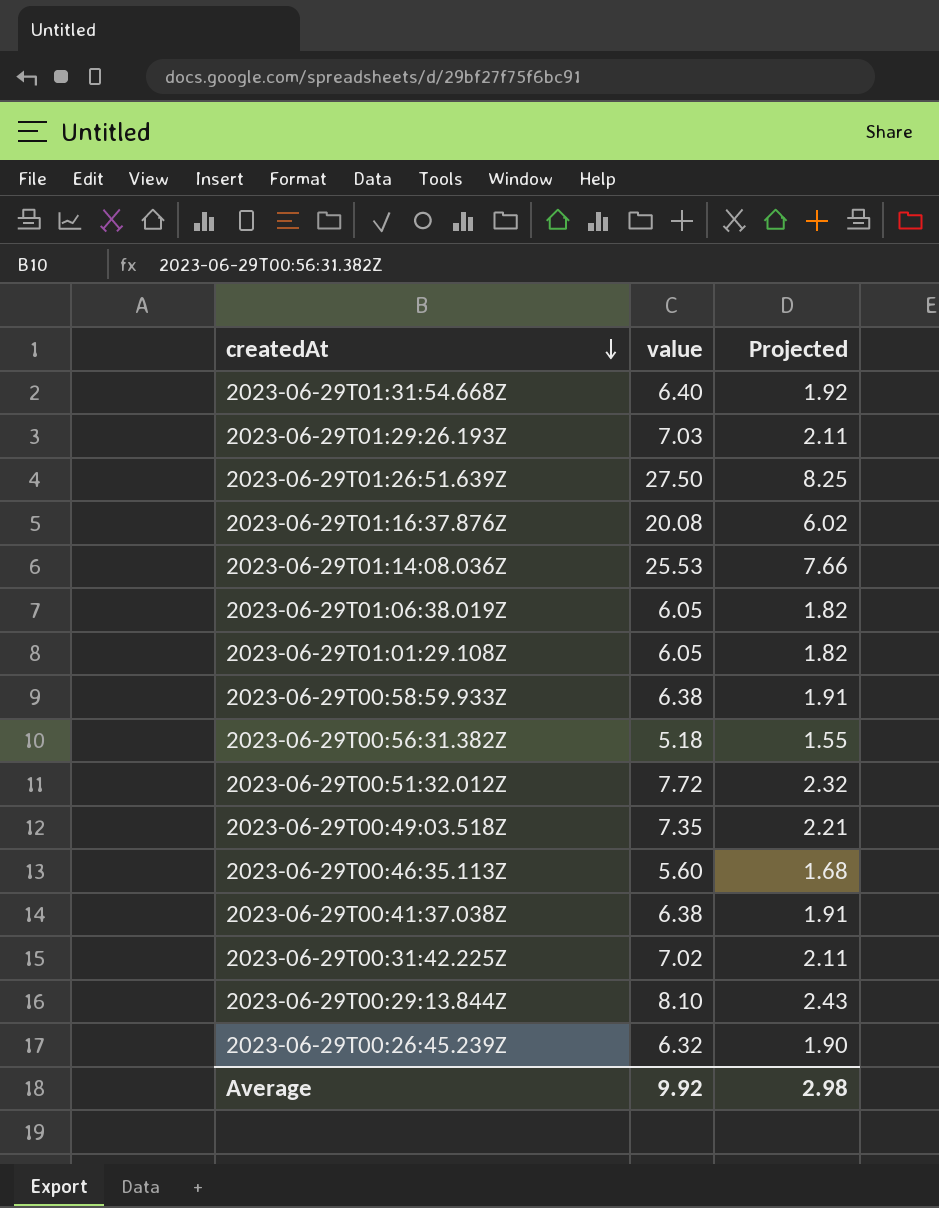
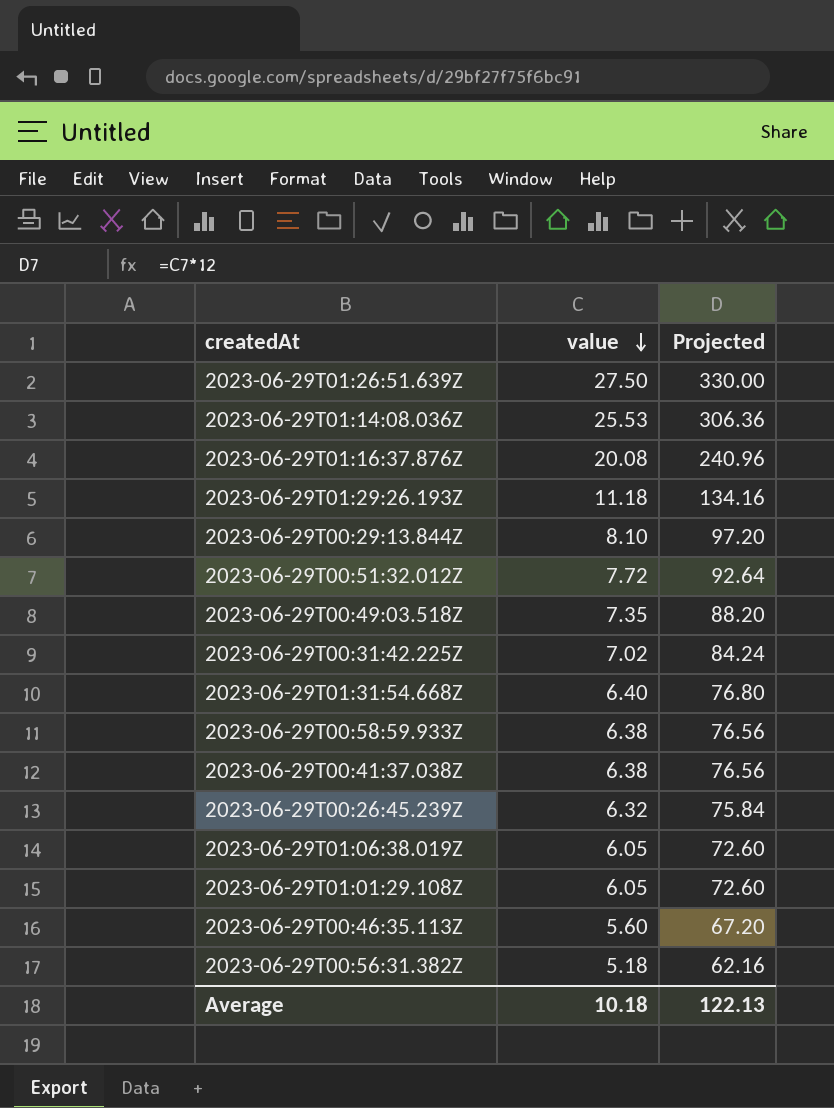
row order: createdAt descending -> value descending
column Projected | formula: [value] * 0.3 -> [value] * 12
2023-06-29T01:29:26.193Z | value: 7.03 -> 11.18
Average | value: 9.92 -> 10.18
Average | Projected: 2.98 -> 122.13

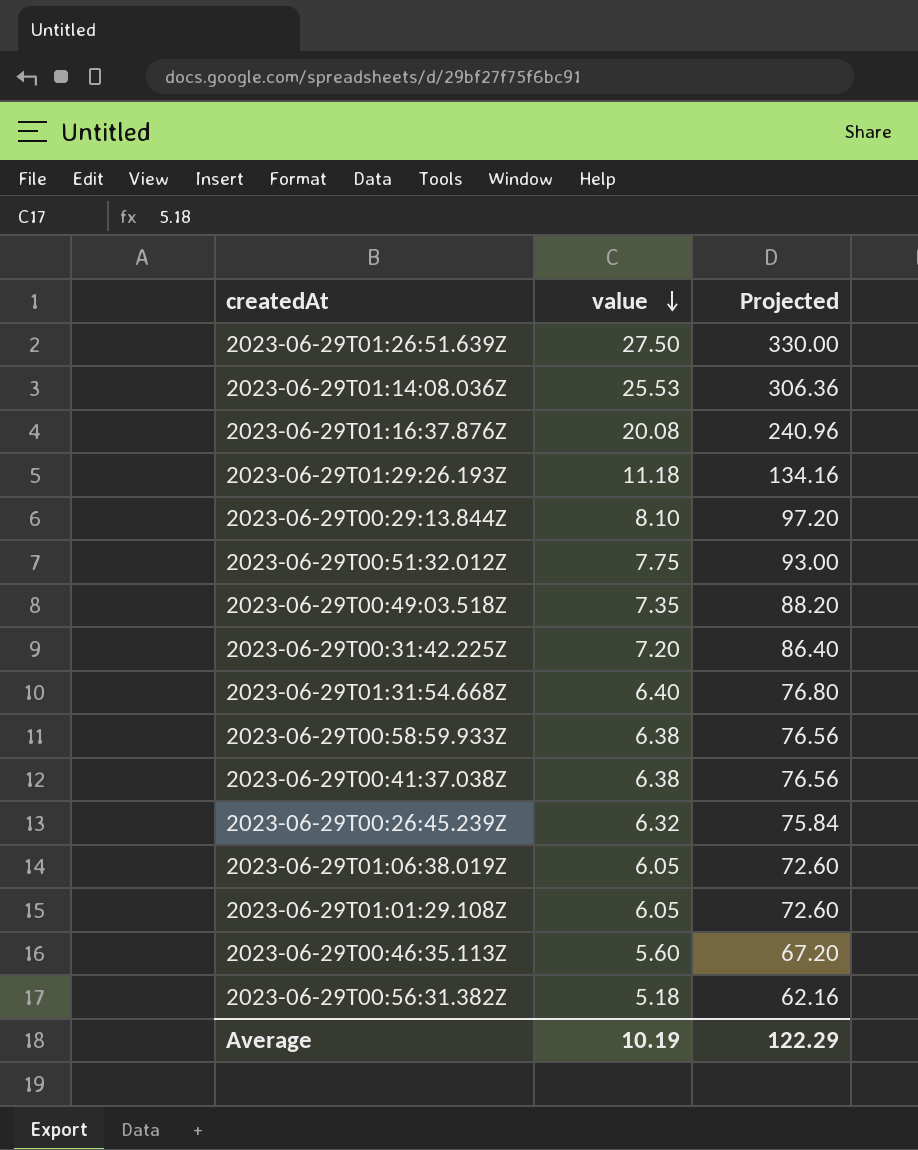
2023-06-29T00:51:32.012Z | value: 7.72 -> 7.75
2023-06-29T00:51:32.012Z | Projected: 92.64 -> 93.00
2023-06-29T00:31:42.225Z | value: 7.02 -> 7.20
2023-06-29T00:31:42.225Z | Projected: 84.24 -> 86.40
Average | value: 10.18 -> 10.19
Average | Projected: 122.13 -> 122.29

